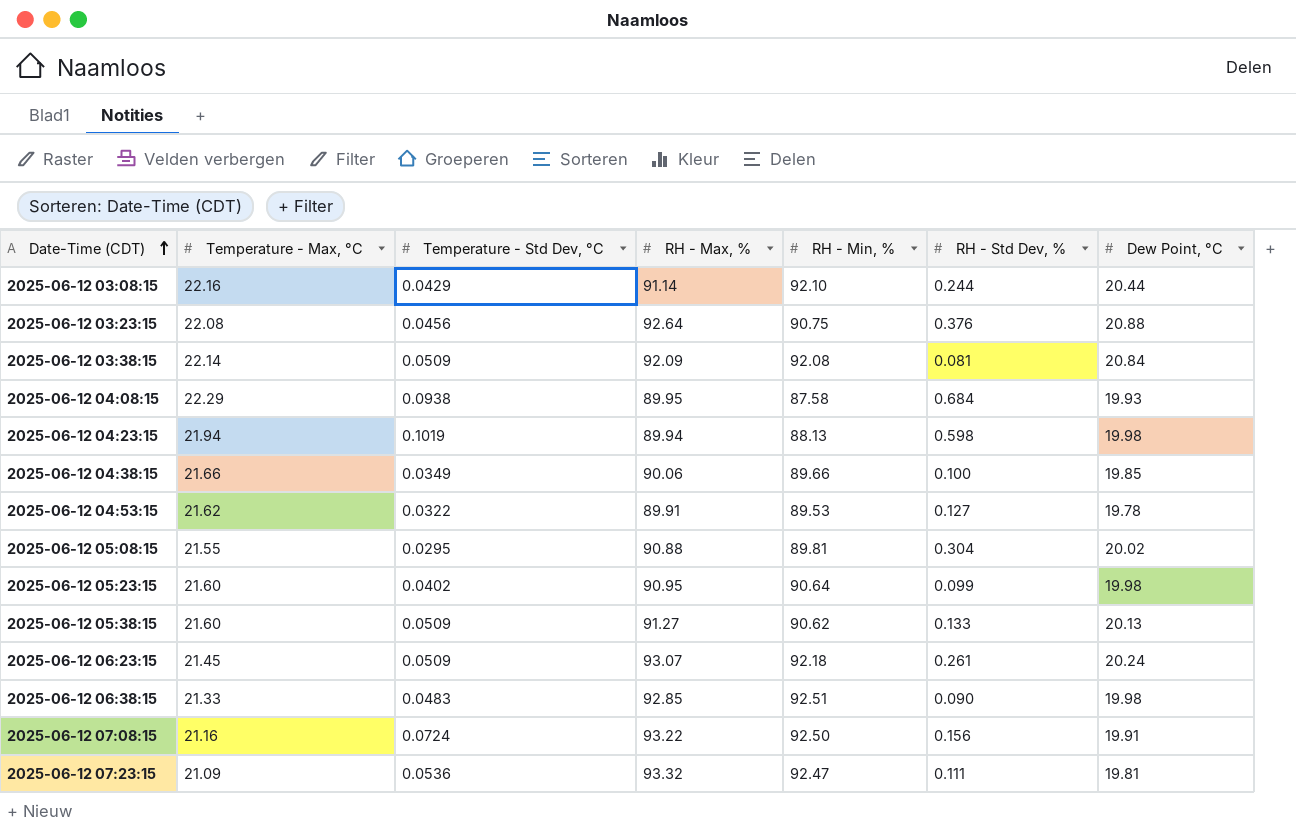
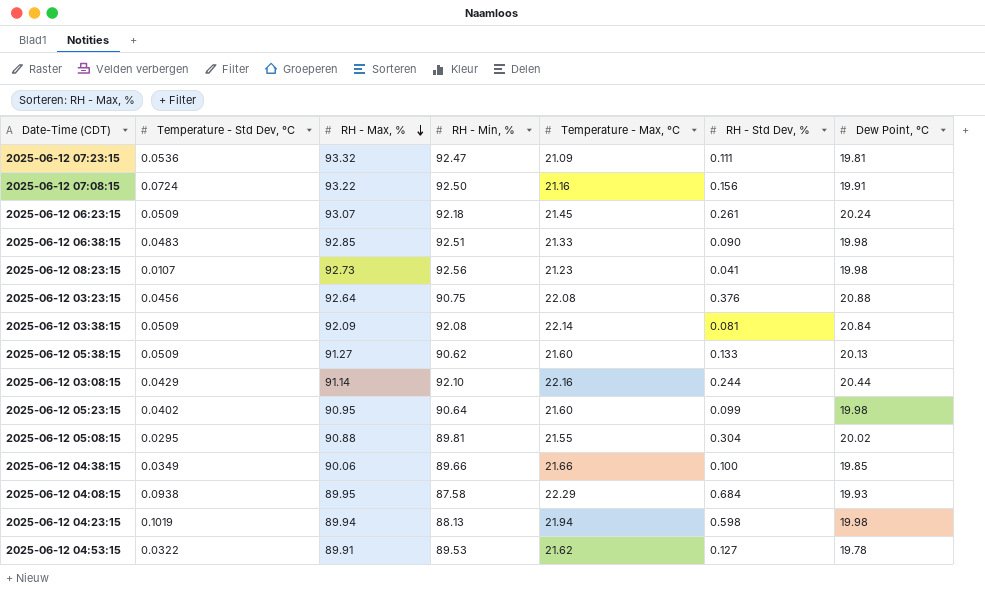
row order: Date-Time (CDT) ascending -> RH - Max, % descending
column Temperature - Max, °C | position: 2 -> 5
row 2025-06-12 08:23:15: none -> 0.0107 | 92.73 | 92.56 | 21.23 | 0.041 | 19.98

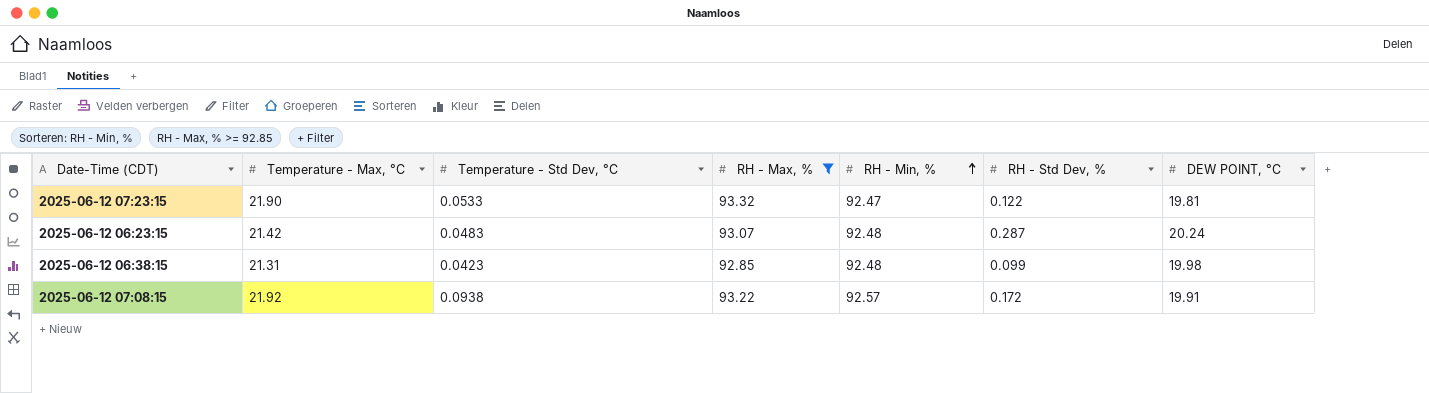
filter: none -> RH - Max, % >= 92.85
row order: RH - Max, % descending -> RH - Min, % ascending
column Temperature - Max, °C | position: 5 -> 2
column name: Dew Point, °C -> DEW POINT, °C
2025-06-12 07:23:15 | Temperature - Max, °C: 21.09 -> 21.90
2025-06-12 07:23:15 | Temperature - Std Dev, °C: 0.0536 -> 0.0533
2025-06-12 07:23:15 | RH - Std Dev, %: 0.111 -> 0.122
2025-06-12 06:23:15 | Temperature - Max, °C: 21.45 -> 21.42
2025-06-12 06:23:15 | Temperature - Std Dev, °C: 0.0509 -> 0.0483
2025-06-12 06:23:15 | RH - Min, %: 92.18 -> 92.48
2025-06-12 06:23:15 | RH - Std Dev, %: 0.261 -> 0.287
2025-06-12 06:38:15 | Temperature - Max, °C: 21.33 -> 21.31
2025-06-12 06:38:15 | Temperature - Std Dev, °C: 0.0483 -> 0.0423
2025-06-12 06:38:15 | RH - Min, %: 92.51 -> 92.48
2025-06-12 06:38:15 | RH - Std Dev, %: 0.090 -> 0.099
2025-06-12 07:08:15 | Temperature - Max, °C: 21.16 -> 21.92
2025-06-12 07:08:15 | Temperature - Std Dev, °C: 0.0724 -> 0.0938
2025-06-12 07:08:15 | RH - Min, %: 92.50 -> 92.57
2025-06-12 07:08:15 | RH - Std Dev, %: 0.156 -> 0.172

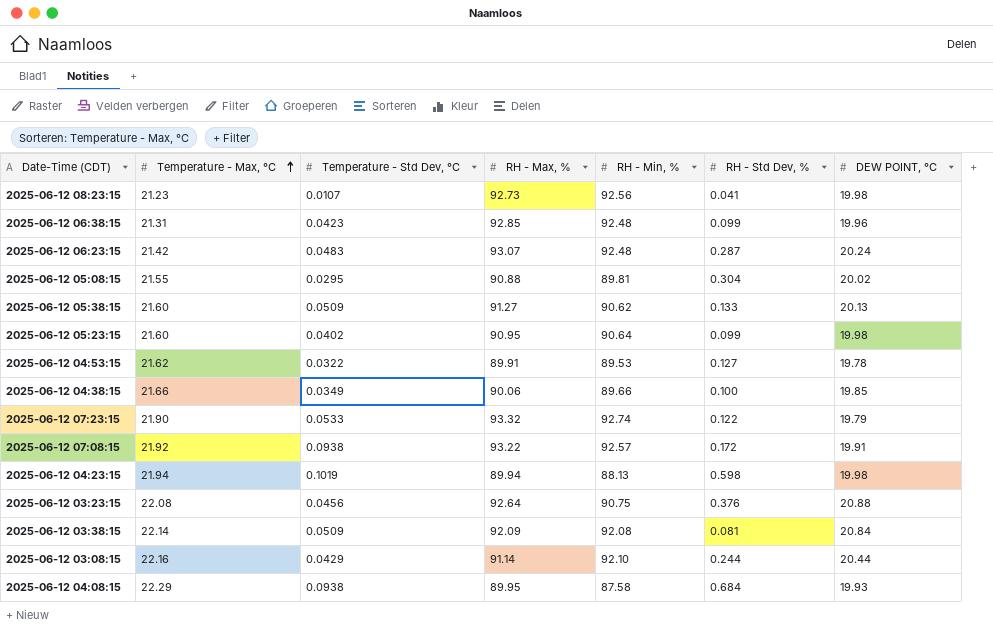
filter: RH - Max, % >= 92.85 -> none
row order: RH - Min, % ascending -> Temperature - Max, °C ascending
2025-06-12 06:38:15 | DEW POINT, °C: 19.98 -> 19.96
2025-06-12 07:23:15 | RH - Min, %: 92.47 -> 92.74
2025-06-12 07:23:15 | DEW POINT, °C: 19.81 -> 19.79

